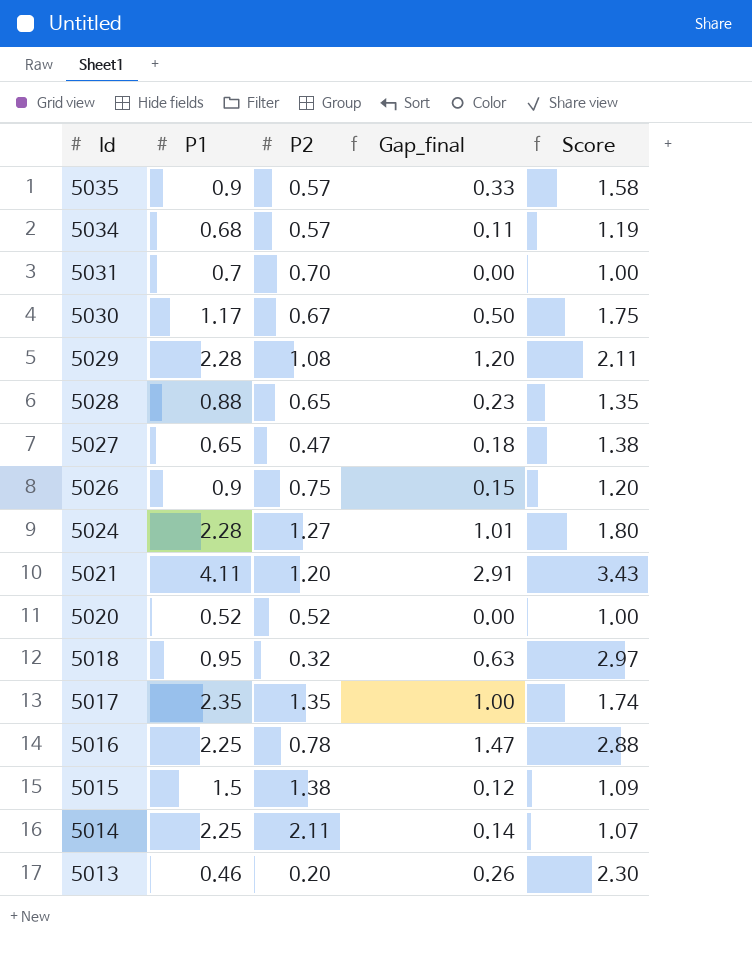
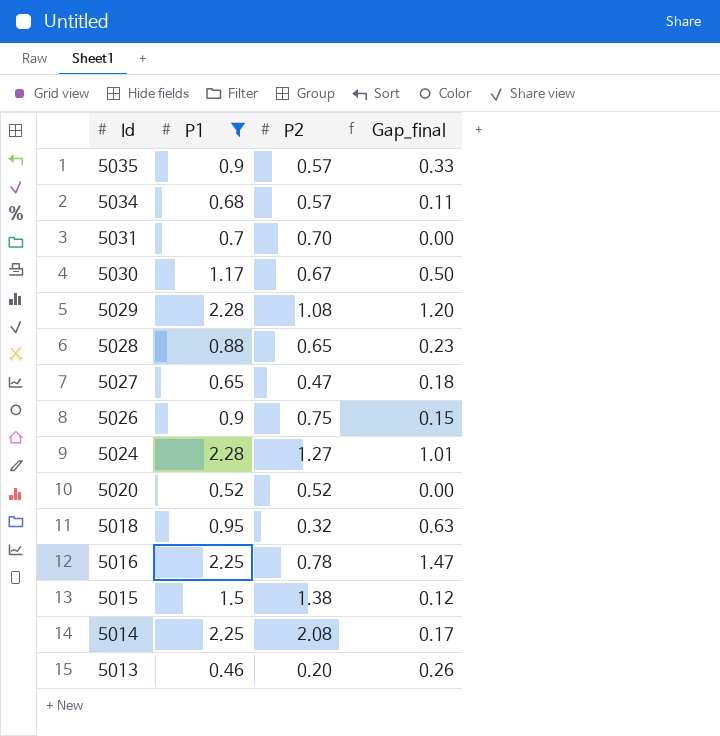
filter: none -> P1 <= 2.28
column Score | formula: [P1] / [P2] -> none
5014 | P2: 2.11 -> 2.08
5014 | Gap_final: 0.14 -> 0.17

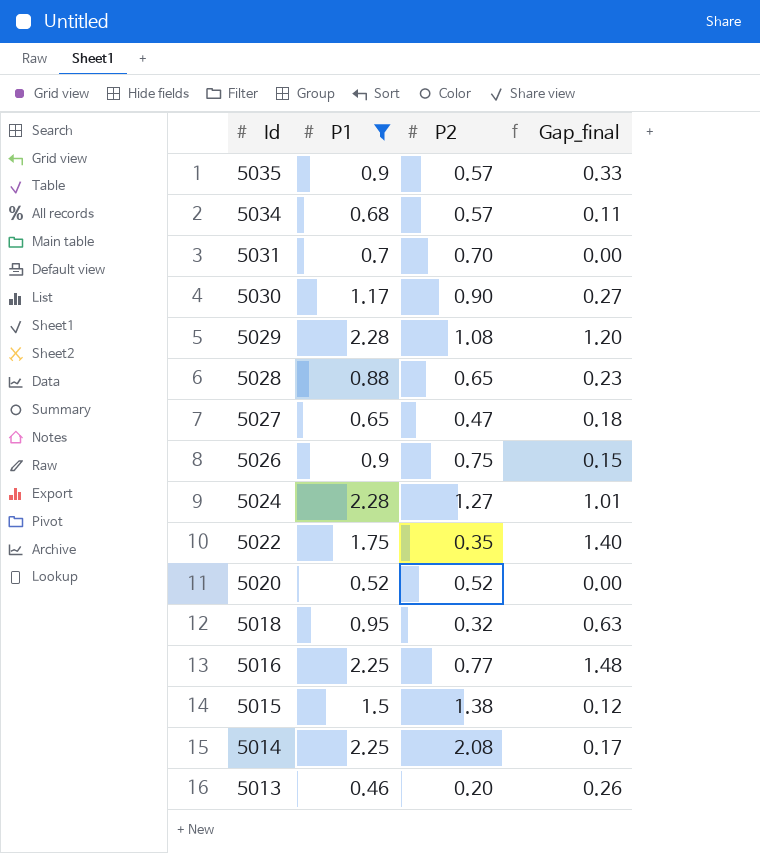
5030 | P2: 0.67 -> 0.90
5030 | Gap_final: 0.50 -> 0.27
row 5022: none -> 1.75 | 0.35 | 1.40
5016 | P2: 0.78 -> 0.77
5016 | Gap_final: 1.47 -> 1.48

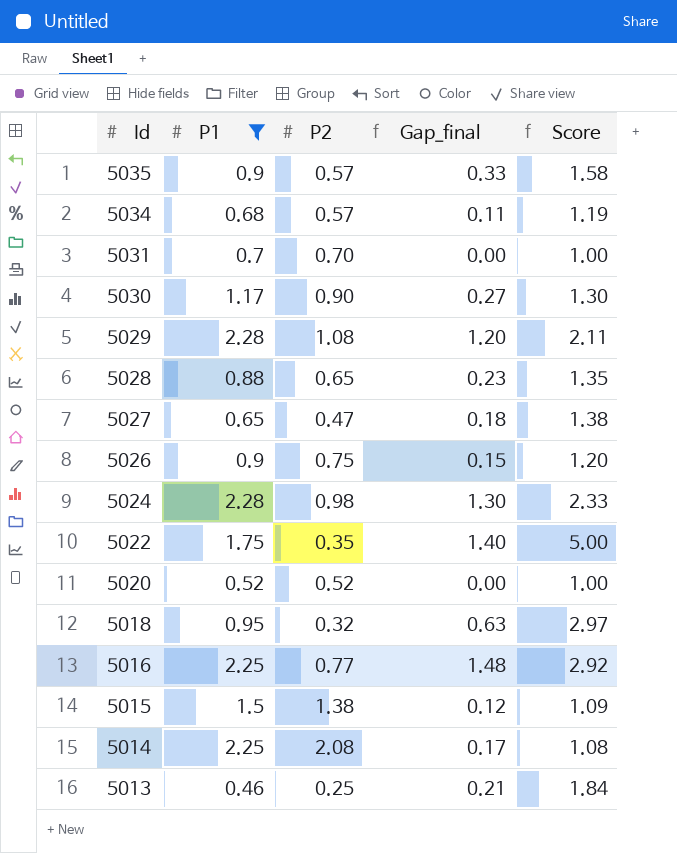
column Score | formula: none -> [P1] / [P2]
5024 | P2: 1.27 -> 0.98
5024 | Gap_final: 1.01 -> 1.30
5013 | P2: 0.20 -> 0.25
5013 | Gap_final: 0.26 -> 0.21

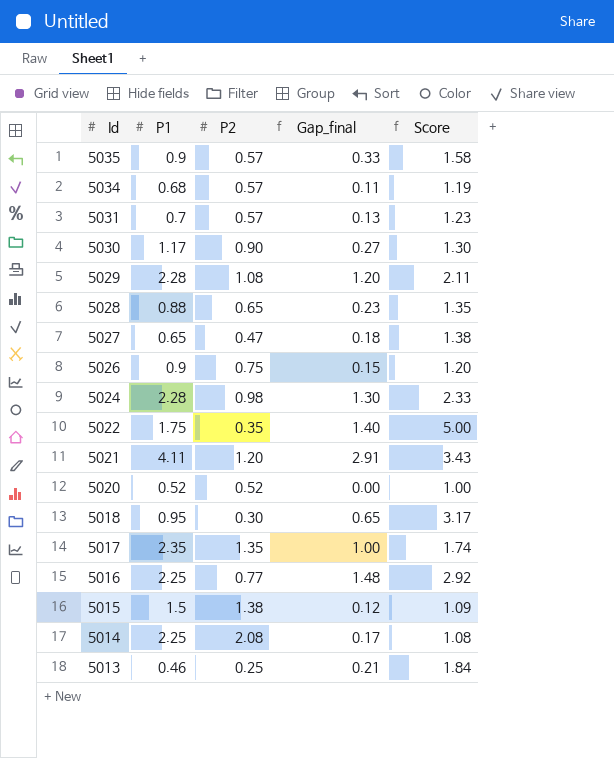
filter: P1 <= 2.28 -> none
5031 | P2: 0.70 -> 0.57
5031 | Gap_final: 0.00 -> 0.13
5031 | Score: 1.00 -> 1.23
5018 | P2: 0.32 -> 0.30
5018 | Gap_final: 0.63 -> 0.65
5018 | Score: 2.97 -> 3.17

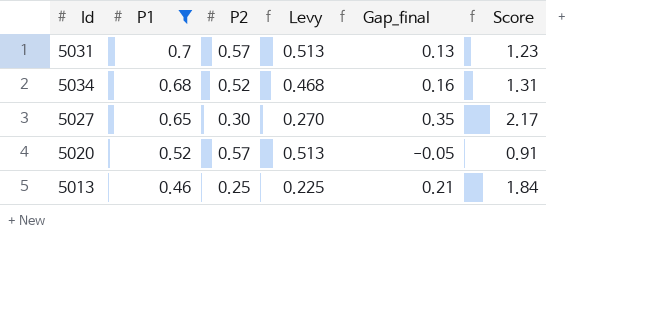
filter: none -> P1 <= 0.7
row order: Id descending -> P1 descending
column Levy | formula: none -> [P2] * 0.9
5034 | P2: 0.57 -> 0.52
5034 | Gap_final: 0.11 -> 0.16
5034 | Score: 1.19 -> 1.31
5027 | P2: 0.47 -> 0.30
5027 | Gap_final: 0.18 -> 0.35
5027 | Score: 1.38 -> 2.17
5020 | P2: 0.52 -> 0.57
5020 | Gap_final: 0.00 -> -0.05
5020 | Score: 1.00 -> 0.91

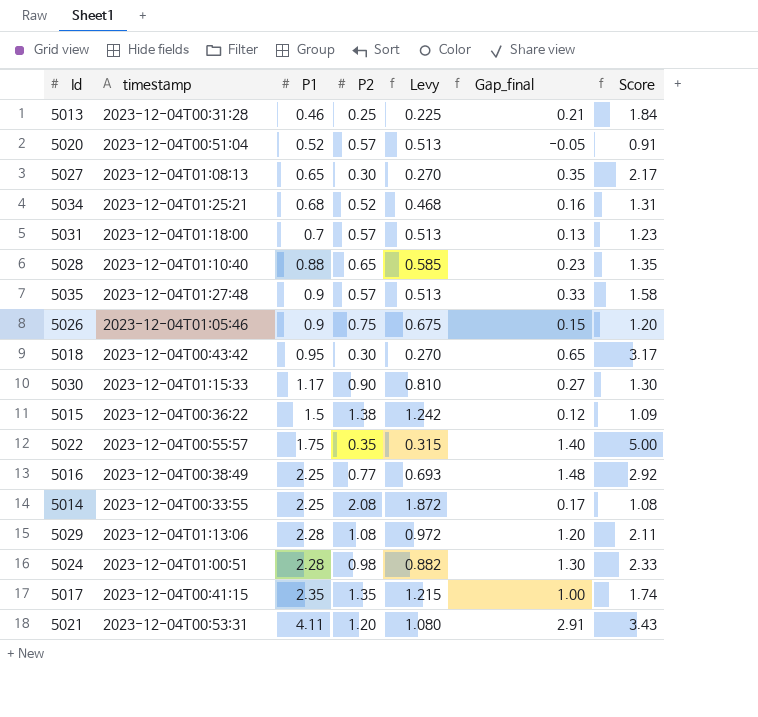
filter: P1 <= 0.7 -> none
row order: P1 descending -> P1 ascending
column timestamp | position: none -> 2

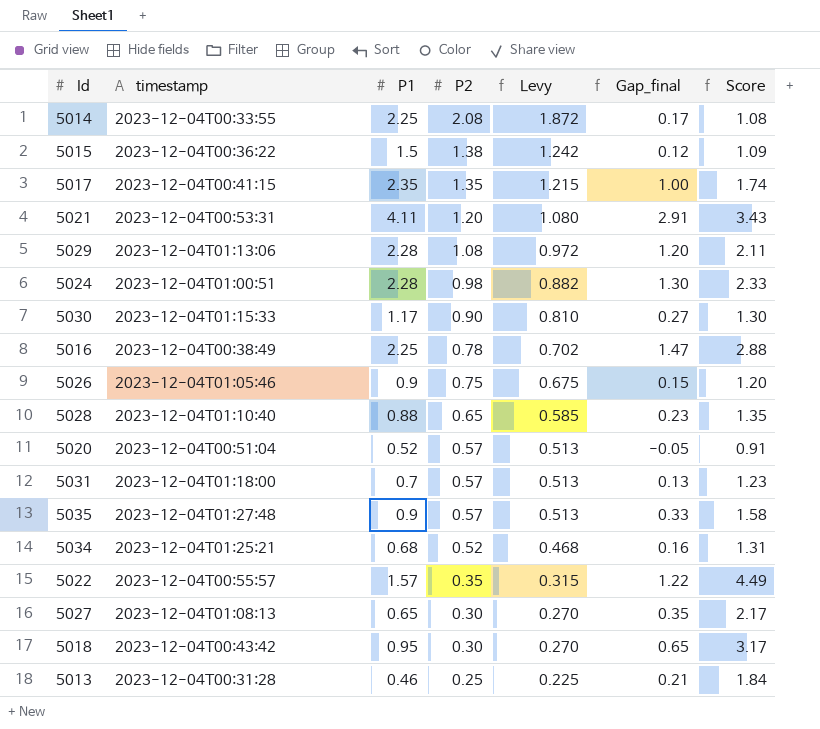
row order: P1 ascending -> P2 descending
5016 | P2: 0.77 -> 0.78
5016 | Levy: 0.693 -> 0.702
5016 | Gap_final: 1.48 -> 1.47
5016 | Score: 2.92 -> 2.88
5022 | P1: 1.75 -> 1.57
5022 | Gap_final: 1.40 -> 1.22
5022 | Score: 5.00 -> 4.49

